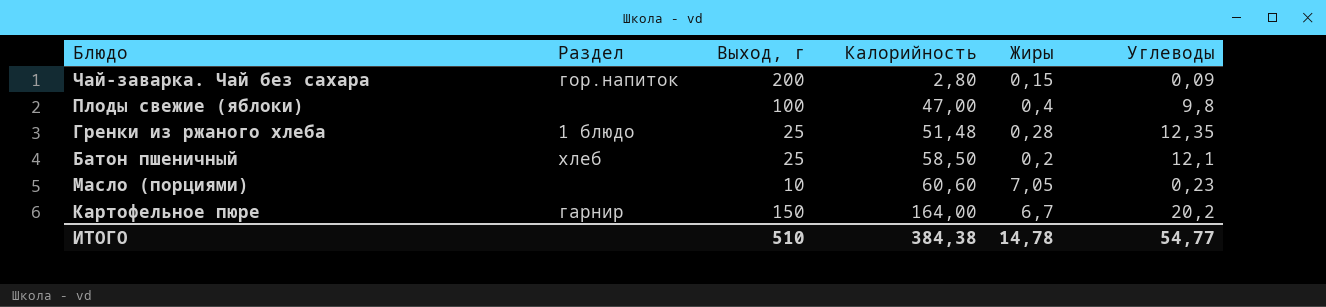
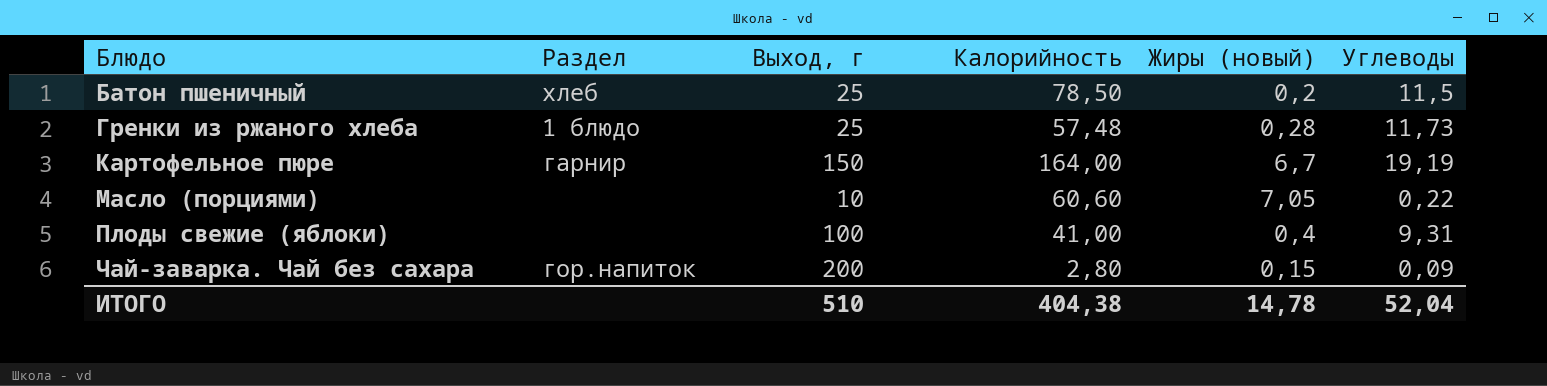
row order: Калорийность ascending -> Блюдо ascending
column name: Жиры -> Жиры (новый)
Батон пшеничный | Калорийность: 58,50 -> 78,50
Батон пшеничный | Углеводы: 12,1 -> 11,5
Гренки из ржаного хлеба | Калорийность: 51,48 -> 57,48
Гренки из ржаного хлеба | Углеводы: 12,35 -> 11,73
Картофельное пюре | Углеводы: 20,2 -> 19,19
Масло (порциями) | Углеводы: 0,23 -> 0,22
Плоды свежие (яблоки) | Калорийность: 47,00 -> 41,00
Плоды свежие (яблоки) | Углеводы: 9,8 -> 9,31
ИТОГО | Калорийность: 384,38 -> 404,38
ИТОГО | Углеводы: 54,77 -> 52,04

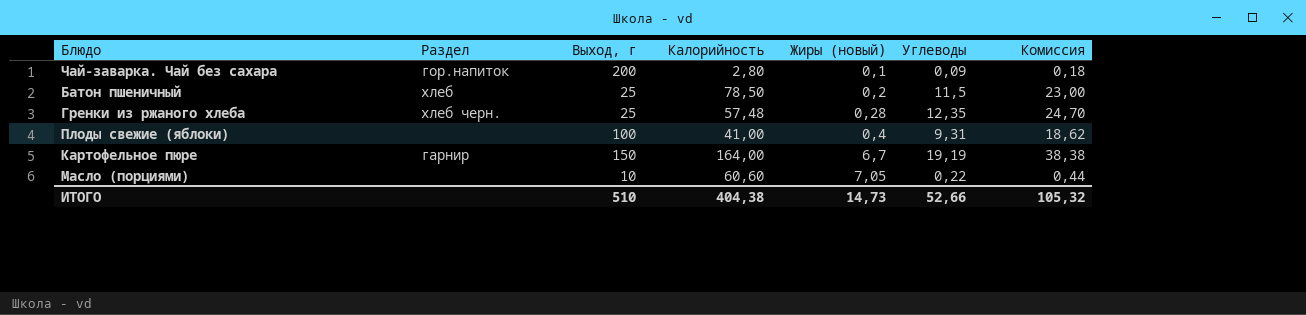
row order: Блюдо ascending -> Жиры (новый) ascending
column Комиссия | formula: none -> [Углеводы] * 2
Чай-заварка. Чай без сахара | Жиры (новый): 0,15 -> 0,1
Гренки из ржаного хлеба | Раздел: 1 блюдо -> хлеб черн.
Гренки из ржаного хлеба | Углеводы: 11,73 -> 12,35
ИТОГО | Жиры (новый): 14,78 -> 14,73
ИТОГО | Углеводы: 52,04 -> 52,66

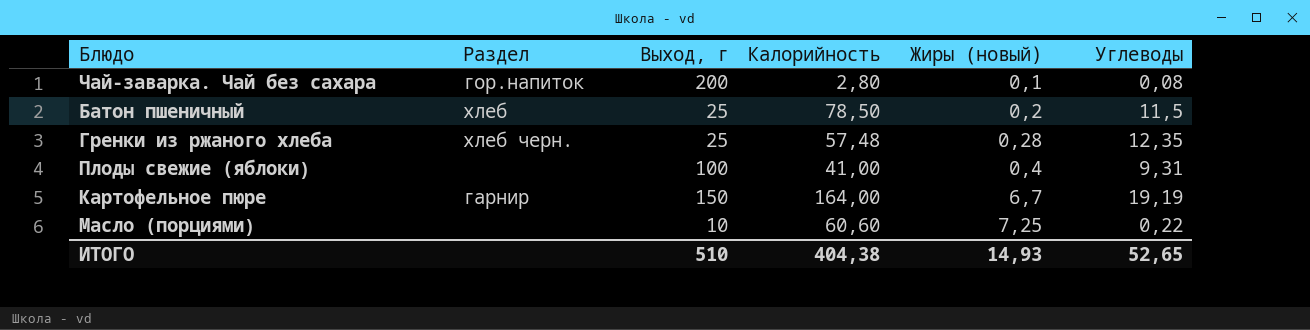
column Комиссия | formula: [Углеводы] * 2 -> none
Чай-заварка. Чай без сахара | Углеводы: 0,09 -> 0,08
Масло (порциями) | Жиры (новый): 7,05 -> 7,25
ИТОГО | Жиры (новый): 14,73 -> 14,93
ИТОГО | Углеводы: 52,66 -> 52,65

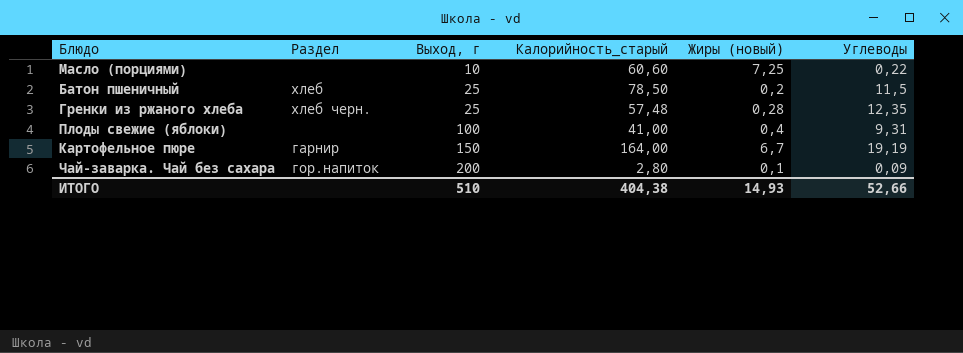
row order: Жиры (новый) ascending -> Выход, г ascending
column name: Калорийность -> Калорийность_старый
Чай-заварка. Чай без сахара | Углеводы: 0,08 -> 0,09
ИТОГО | Углеводы: 52,65 -> 52,66

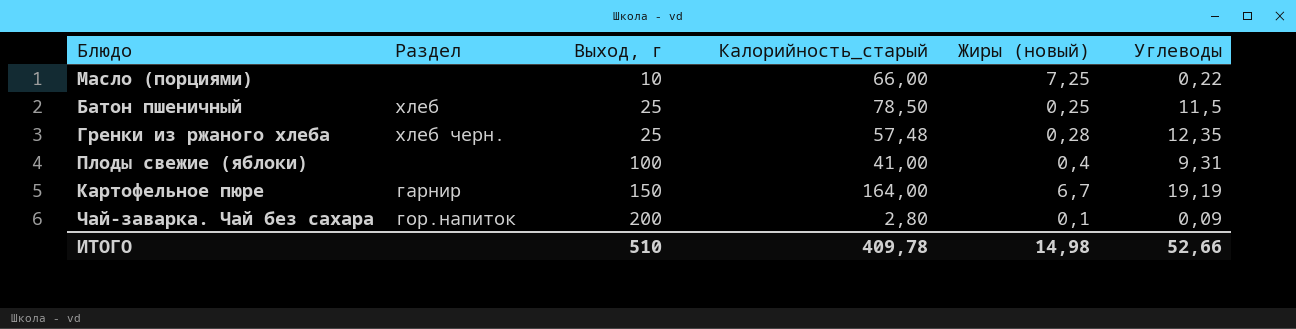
Масло (порциями) | Калорийность_старый: 60,60 -> 66,00
Батон пшеничный | Жиры (новый): 0,2 -> 0,25
ИТОГО | Калорийность_старый: 404,38 -> 409,78
ИТОГО | Жиры (новый): 14,93 -> 14,98

